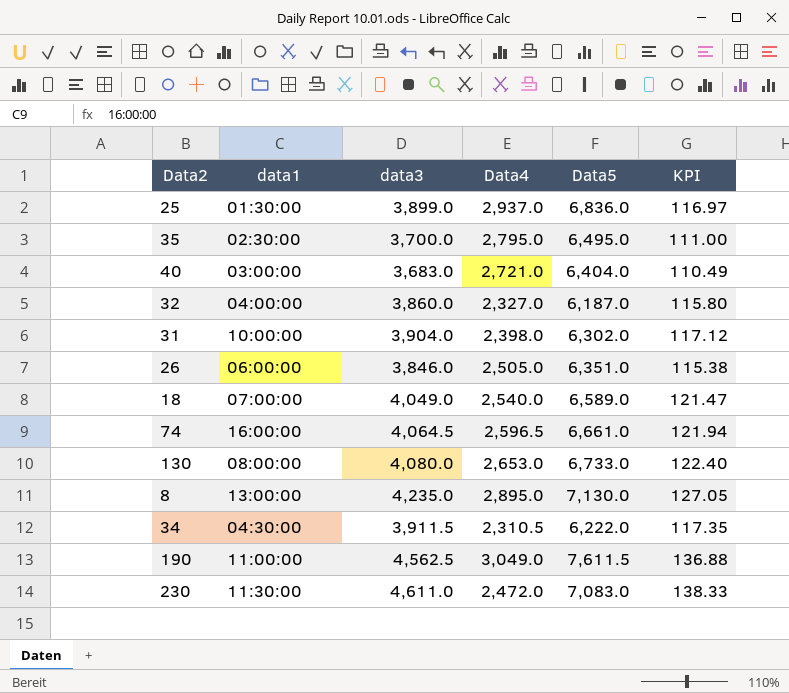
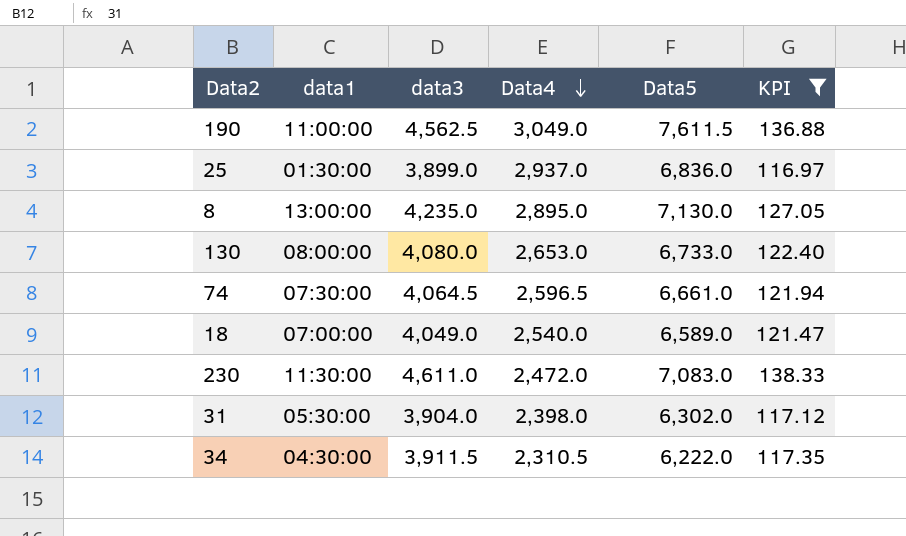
filter: none -> KPI >= 116.97
row order: none -> Data4 descending
74 | data1: 16:00:00 -> 07:30:00
31 | data1: 10:00:00 -> 05:30:00

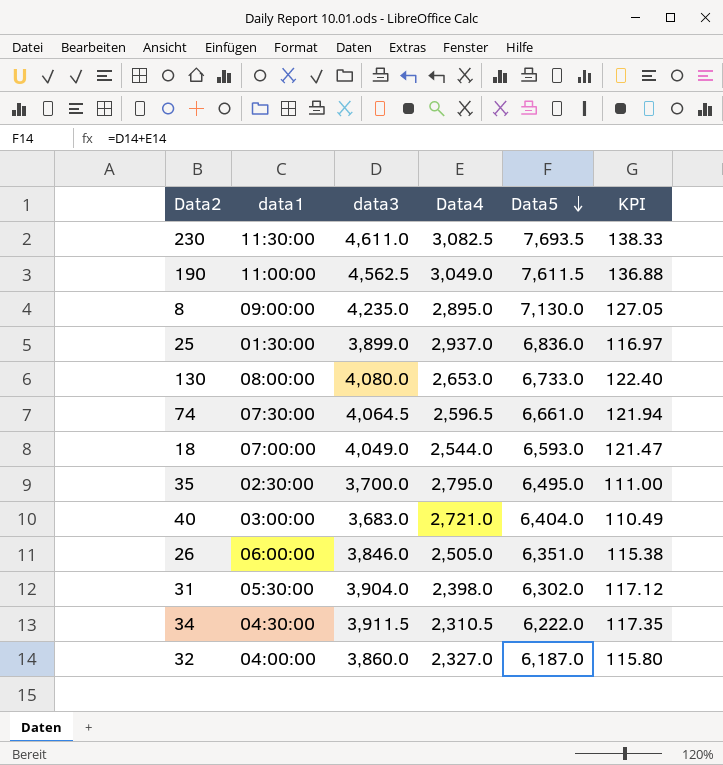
filter: KPI >= 116.97 -> none
row order: Data4 descending -> Data5 descending
230 | Data4: 2,472.0 -> 3,082.5
230 | Data5: 7,083.0 -> 7,693.5
8 | data1: 13:00:00 -> 09:00:00
18 | Data4: 2,540.0 -> 2,544.0
18 | Data5: 6,589.0 -> 6,593.0

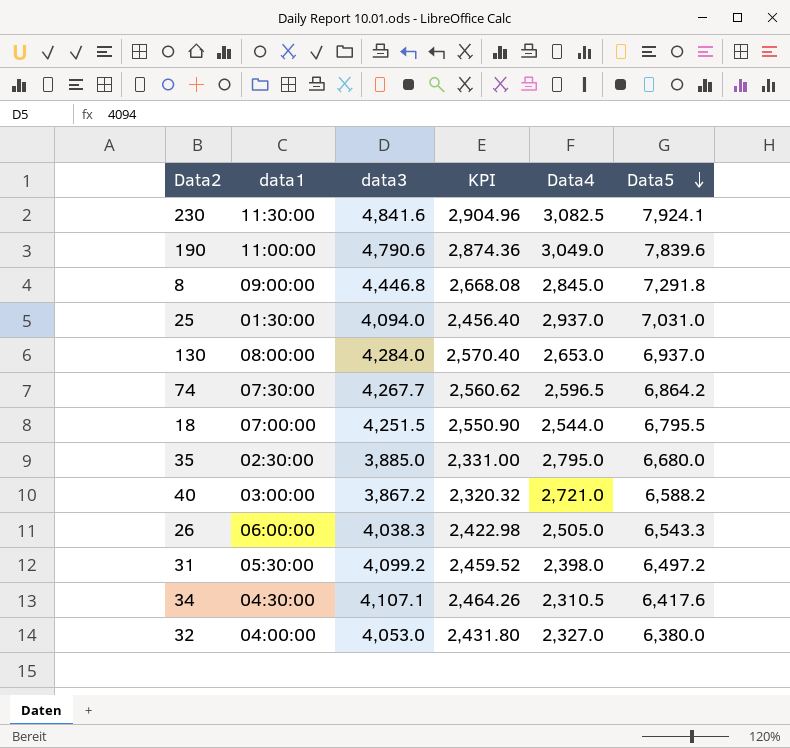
column KPI | formula: [data3] * 0.03 -> [data3] * 0.6
column KPI | position: 6 -> 4
230 | data3: 4,611.0 -> 4,841.6
230 | Data5: 7,693.5 -> 7,924.1
190 | data3: 4,562.5 -> 4,790.6
190 | Data5: 7,611.5 -> 7,839.6
8 | data3: 4,235.0 -> 4,446.8
8 | Data4: 2,895.0 -> 2,845.0
8 | Data5: 7,130.0 -> 7,291.8
25 | data3: 3,899.0 -> 4,094.0
25 | Data5: 6,836.0 -> 7,031.0
130 | data3: 4,080.0 -> 4,284.0
130 | Data5: 6,733.0 -> 6,937.0
74 | data3: 4,064.5 -> 4,267.7
74 | Data5: 6,661.0 -> 6,864.2
18 | data3: 4,049.0 -> 4,251.5
18 | Data5: 6,593.0 -> 6,795.5
35 | data3: 3,700.0 -> 3,885.0
35 | Data5: 6,495.0 -> 6,680.0
40 | data3: 3,683.0 -> 3,867.2
40 | Data5: 6,404.0 -> 6,588.2
26 | data3: 3,846.0 -> 4,038.3
26 | Data5: 6,351.0 -> 6,543.3
31 | data3: 3,904.0 -> 4,099.2
31 | Data5: 6,302.0 -> 6,497.2
34 | data3: 3,911.5 -> 4,107.1
34 | Data5: 6,222.0 -> 6,417.6
32 | data3: 3,860.0 -> 4,053.0
32 | Data5: 6,187.0 -> 6,380.0

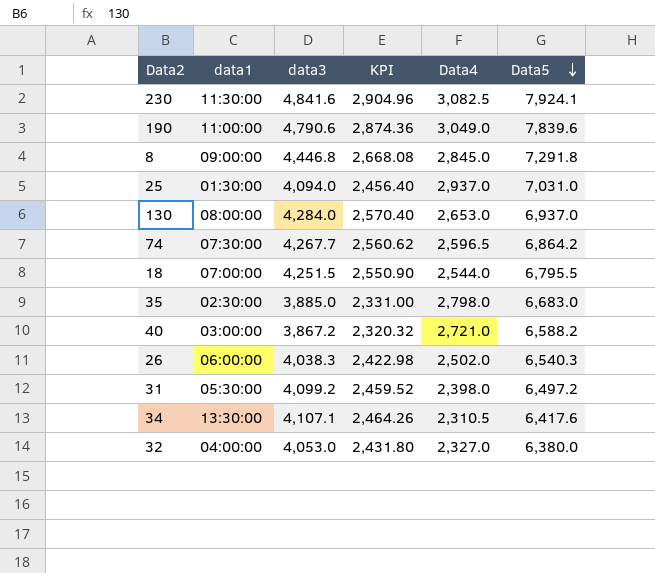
35 | Data4: 2,795.0 -> 2,798.0
35 | Data5: 6,680.0 -> 6,683.0
26 | Data4: 2,505.0 -> 2,502.0
26 | Data5: 6,543.3 -> 6,540.3
34 | data1: 04:30:00 -> 13:30:00

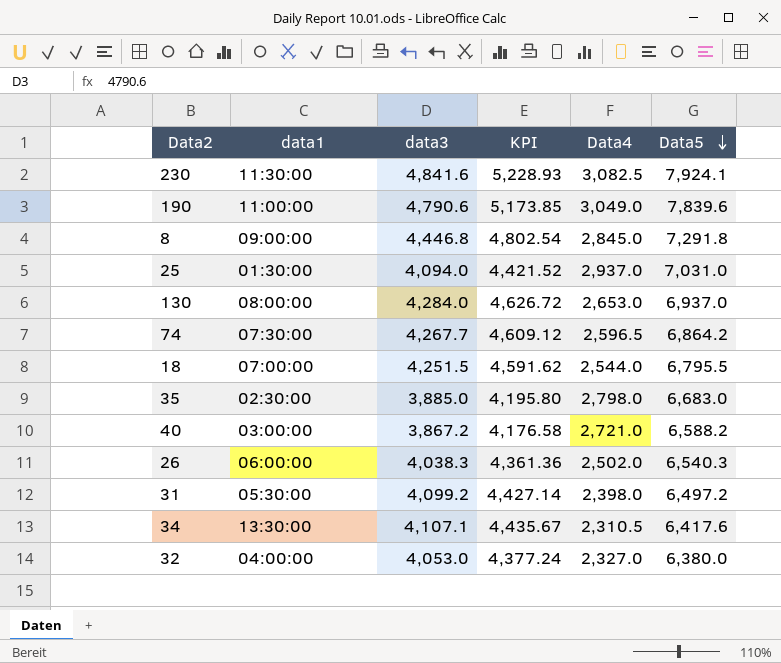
column KPI | formula: [data3] * 0.6 -> [data3] * 1.08

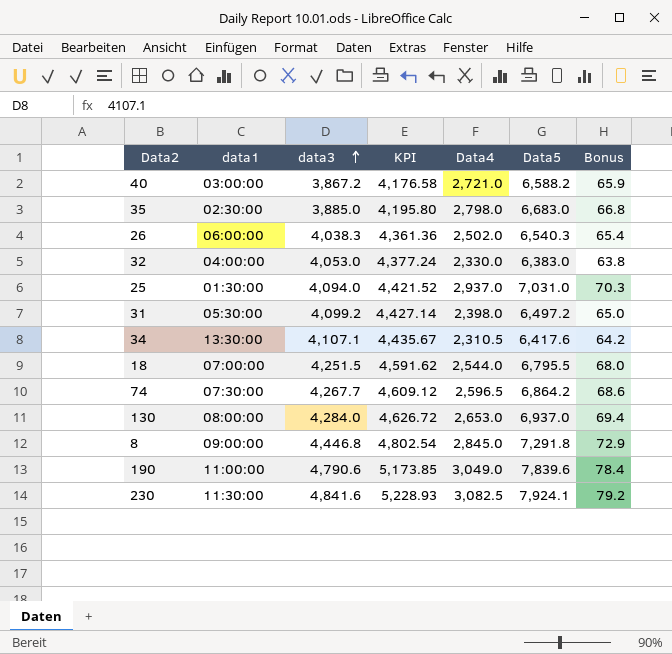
row order: Data5 descending -> data3 ascending
column Bonus | formula: none -> [Data5] * 0.01
32 | Data4: 2,327.0 -> 2,330.0
32 | Data5: 6,380.0 -> 6,383.0

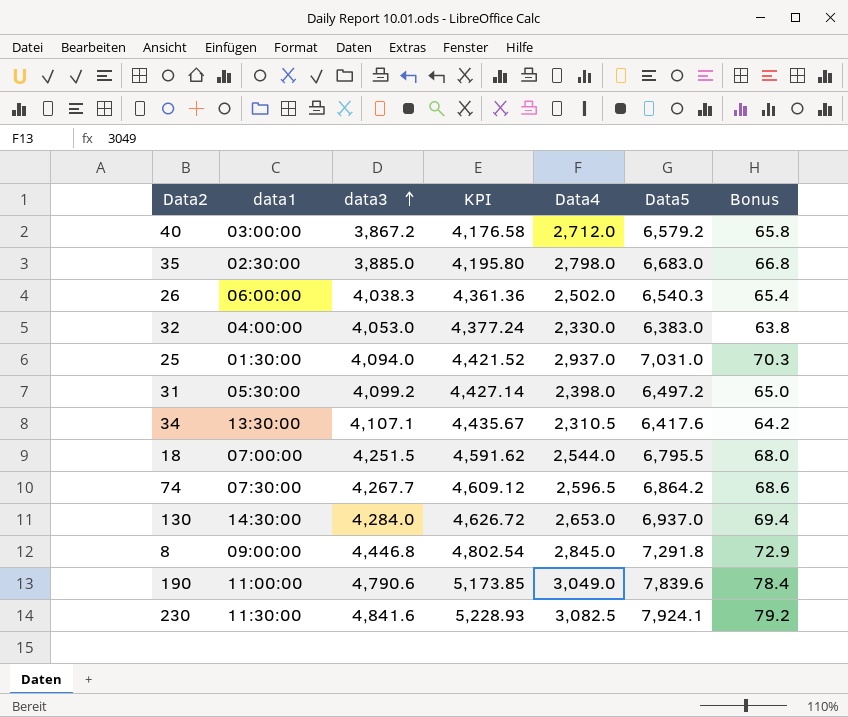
40 | Data4: 2,721.0 -> 2,712.0
40 | Data5: 6,588.2 -> 6,579.2
40 | Bonus: 65.9 -> 65.8
130 | data1: 08:00:00 -> 14:30:00

